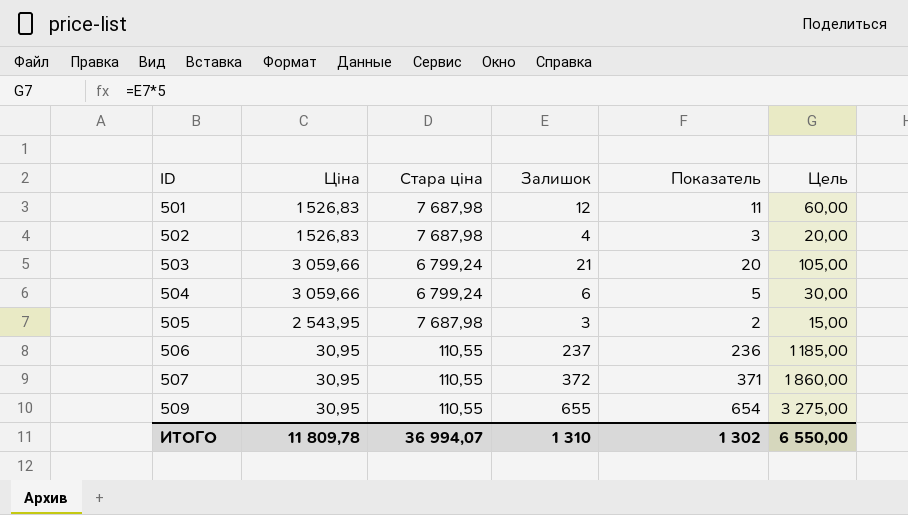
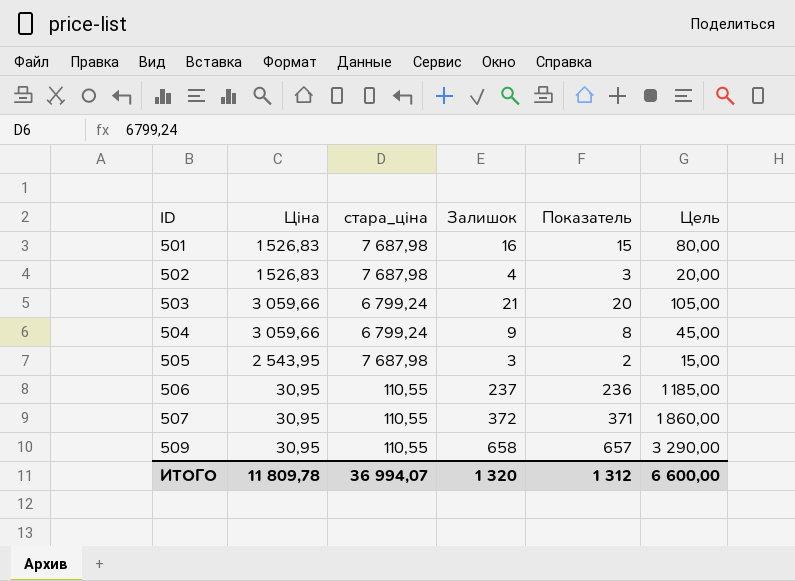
column name: Стара ціна -> стара_ціна
501 | Залишок: 12 -> 16
501 | Показатель: 11 -> 15
501 | Цель: 60,00 -> 80,00
504 | Залишок: 6 -> 9
504 | Показатель: 5 -> 8
504 | Цель: 30,00 -> 45,00
509 | Залишок: 655 -> 658
509 | Показатель: 654 -> 657
509 | Цель: 3 275,00 -> 3 290,00
ИТОГО | Залишок: 1 310 -> 1 320
ИТОГО | Показатель: 1 302 -> 1 312
ИТОГО | Цель: 6 550,00 -> 6 600,00

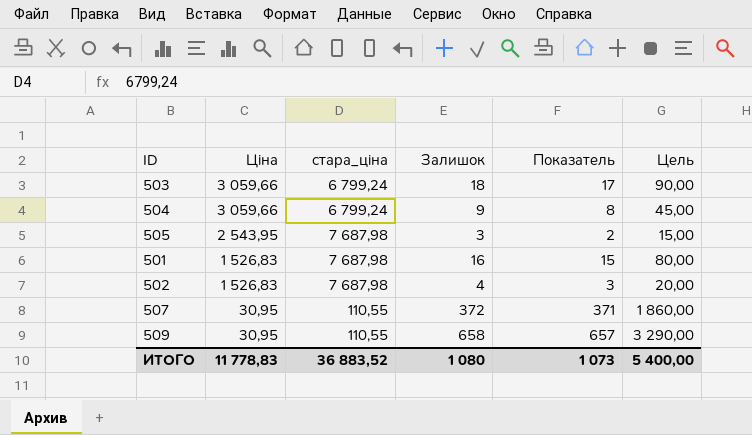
row order: ID ascending -> Ціна descending
row 506: 30,95 | 110,55 | 237 | 236 | 1 185,00 -> none
503 | Залишок: 21 -> 18
503 | Показатель: 20 -> 17
503 | Цель: 105,00 -> 90,00
ИТОГО | Ціна: 11 809,78 -> 11 778,83
ИТОГО | стара_ціна: 36 994,07 -> 36 883,52
ИТОГО | Залишок: 1 320 -> 1 080
ИТОГО | Показатель: 1 312 -> 1 073
ИТОГО | Цель: 6 600,00 -> 5 400,00

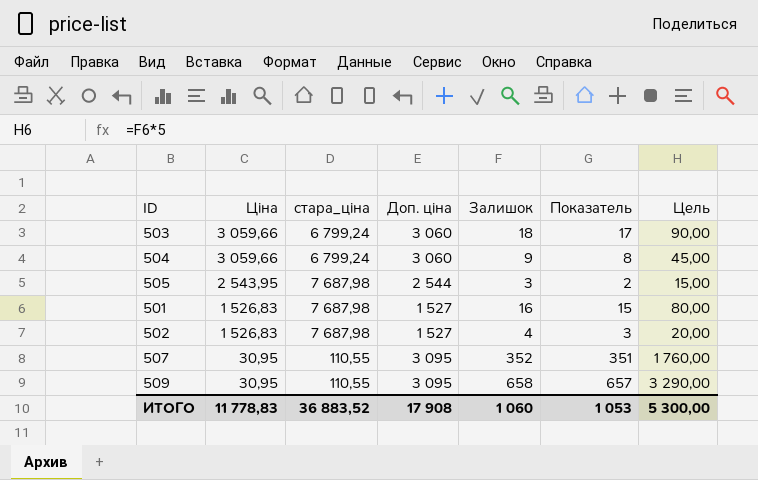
column Доп. ціна | position: none -> 4
507 | Залишок: 372 -> 352
507 | Показатель: 371 -> 351
507 | Цель: 1 860,00 -> 1 760,00
ИТОГО | Залишок: 1 080 -> 1 060
ИТОГО | Показатель: 1 073 -> 1 053
ИТОГО | Цель: 5 400,00 -> 5 300,00

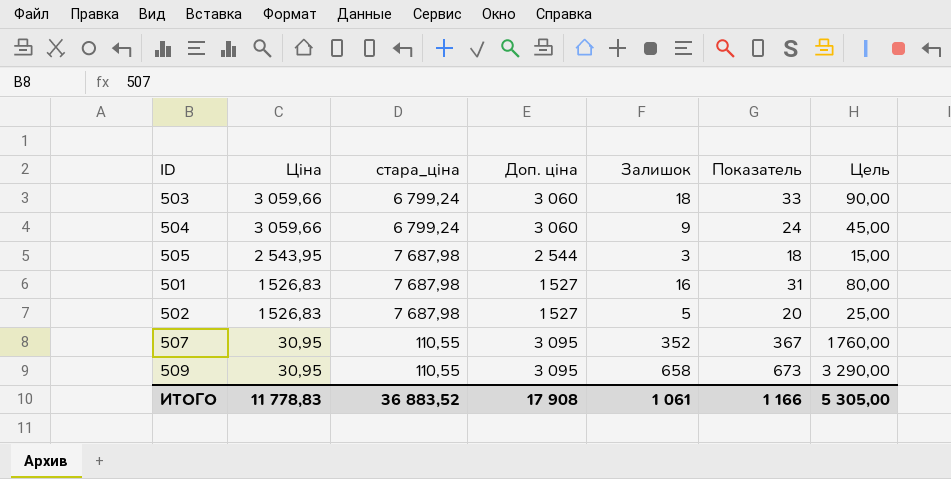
column Показатель | formula: [Залишок] - 1 -> [Залишок] + 15
502 | Залишок: 4 -> 5
502 | Цель: 20,00 -> 25,00
ИТОГО | Залишок: 1 060 -> 1 061
ИТОГО | Показатель: 1 053 -> 1 166
ИТОГО | Цель: 5 300,00 -> 5 305,00

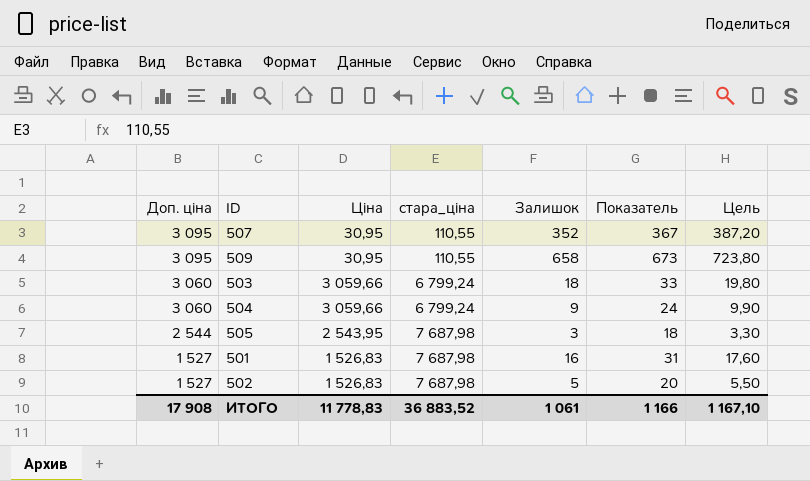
row order: Ціна descending -> Доп. ціна descending
column Доп. ціна | position: 4 -> 1
column Цель | formula: [Залишок] * 5 -> [Залишок] * 1,1
ИТОГО | Цель: 5 305,00 -> 1 167,10

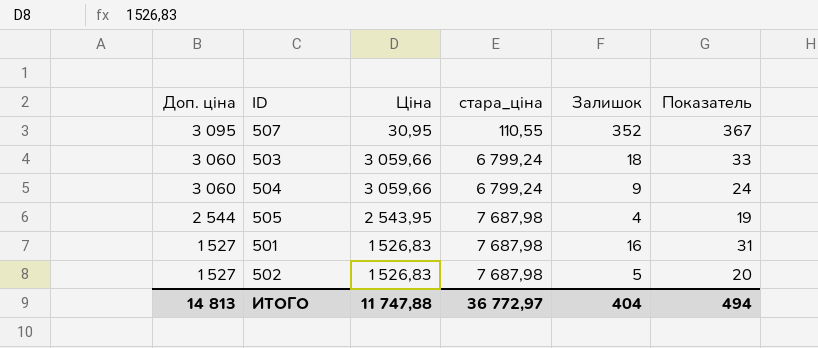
column Цель | formula: [Залишок] * 1,1 -> none
row 509: 3 095 | 30,95 | 110,55 | 658 | 673 | 723,80 -> none
505 | Залишок: 3 -> 4
505 | Показатель: 18 -> 19
ИТОГО | Доп. ціна: 17 908 -> 14 813
ИТОГО | Ціна: 11 778,83 -> 11 747,88
ИТОГО | стара_ціна: 36 883,52 -> 36 772,97
ИТОГО | Залишок: 1 061 -> 404
ИТОГО | Показатель: 1 166 -> 494

